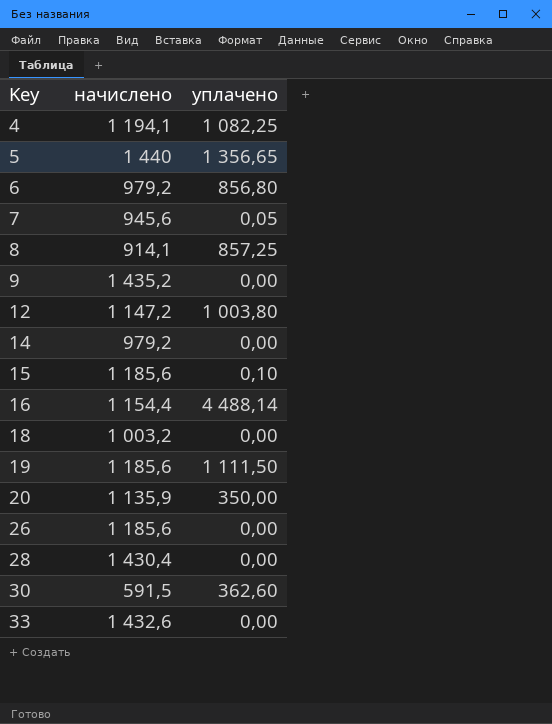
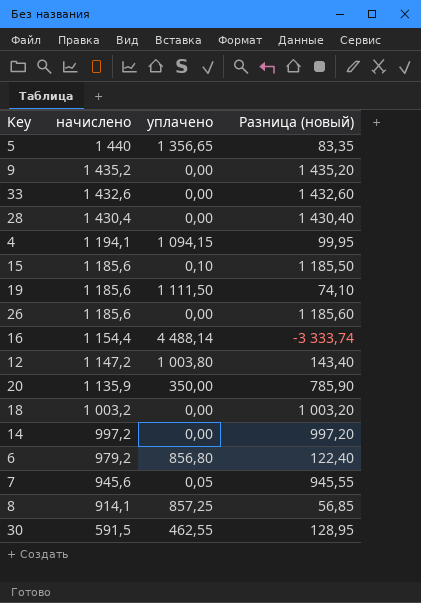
row order: Key ascending -> начислено descending
column Разница (новый) | formula: none -> [начислено] - [уплачено]
4 | уплачено: 1 082,25 -> 1 094,15
14 | начислено: 979,2 -> 997,2
30 | уплачено: 362,60 -> 462,55

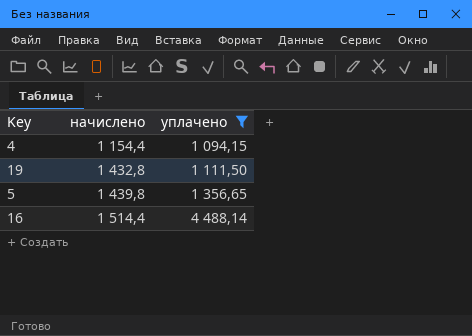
filter: none -> уплачено >= 1 094,15
row order: начислено descending -> начислено ascending
column Разница (новый) | formula: [начислено] - [уплачено] -> none
4 | начислено: 1 194,1 -> 1 154,4
19 | начислено: 1 185,6 -> 1 432,8
5 | начислено: 1 440 -> 1 439,8
16 | начислено: 1 154,4 -> 1 514,4

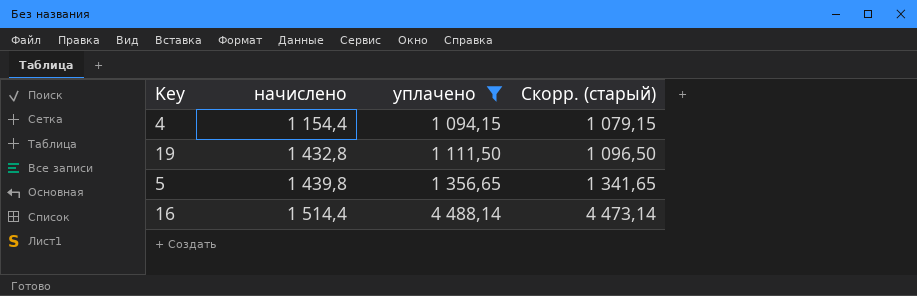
column Скорр. (старый) | formula: none -> [уплачено] - 15

